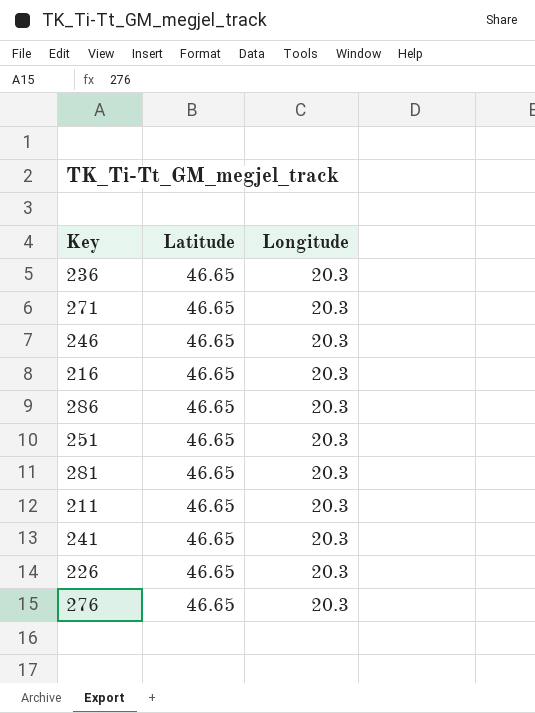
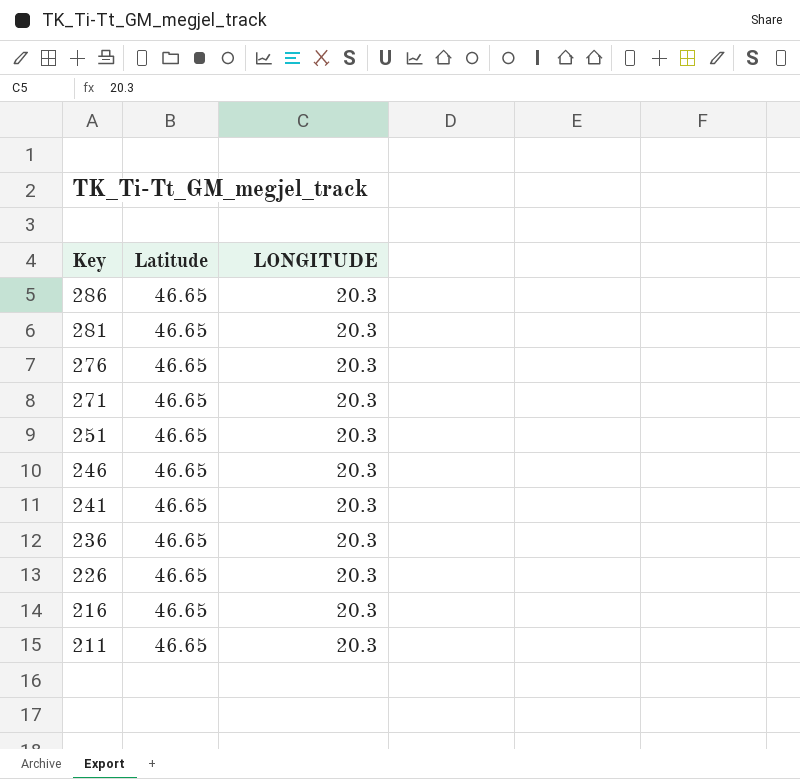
row order: none -> Key descending
column name: Longitude -> LONGITUDE

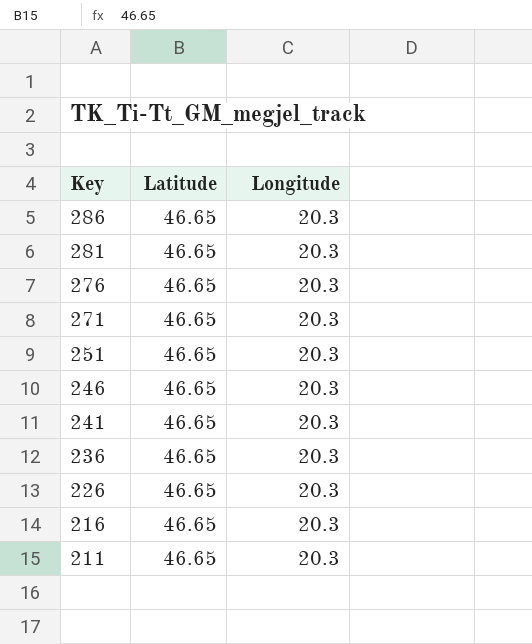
column name: LONGITUDE -> Longitude

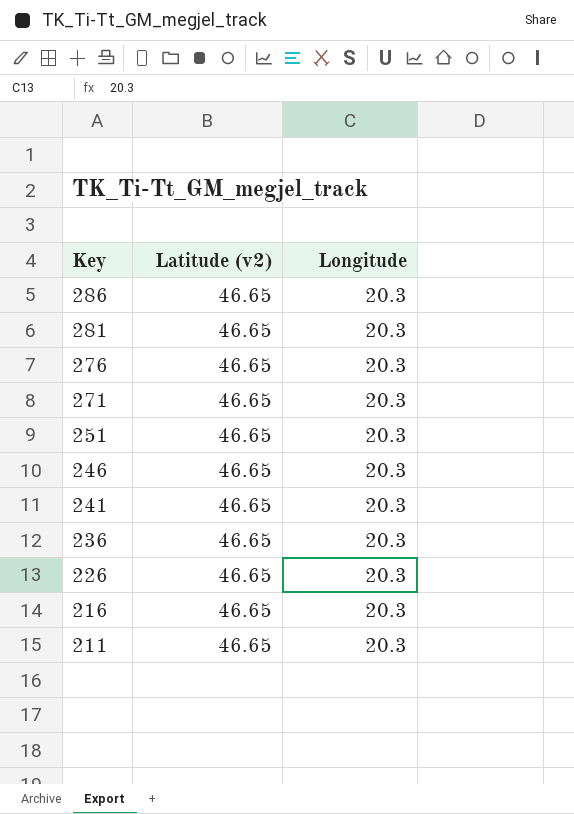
column name: Latitude -> Latitude (v2)

